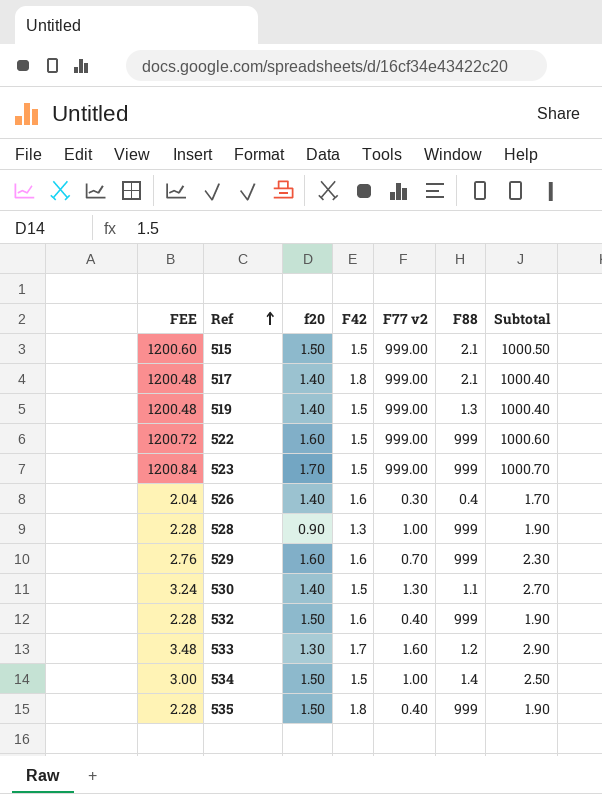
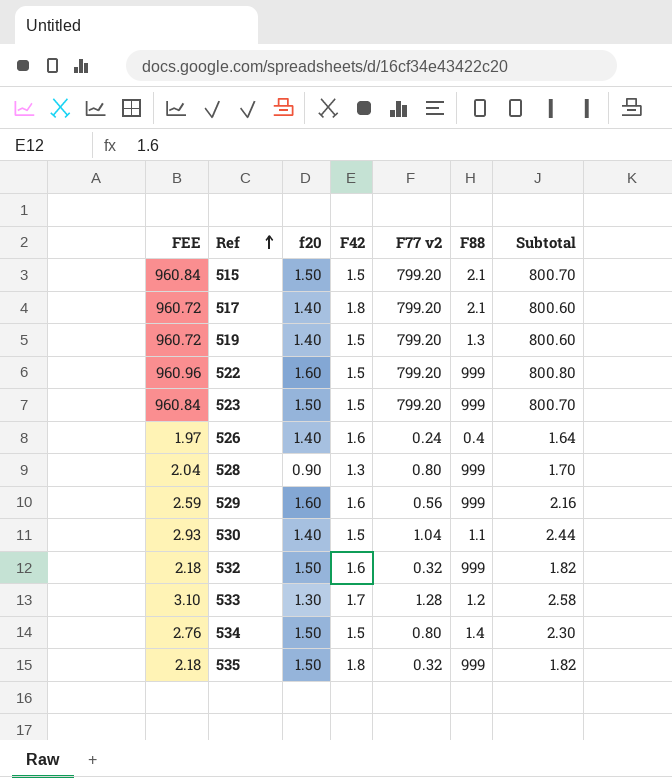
515 | FEE: 1200.60 -> 960.84
515 | F77 v2: 999.00 -> 799.20
515 | Subtotal: 1000.50 -> 800.70
517 | FEE: 1200.48 -> 960.72
517 | F77 v2: 999.00 -> 799.20
517 | Subtotal: 1000.40 -> 800.60
519 | FEE: 1200.48 -> 960.72
519 | F77 v2: 999.00 -> 799.20
519 | Subtotal: 1000.40 -> 800.60
522 | FEE: 1200.72 -> 960.96
522 | F77 v2: 999.00 -> 799.20
522 | Subtotal: 1000.60 -> 800.80
523 | FEE: 1200.84 -> 960.84
523 | f20: 1.70 -> 1.50
523 | F77 v2: 999.00 -> 799.20
523 | Subtotal: 1000.70 -> 800.70
526 | FEE: 2.04 -> 1.97
526 | F77 v2: 0.30 -> 0.24
526 | Subtotal: 1.70 -> 1.64
528 | FEE: 2.28 -> 2.04
528 | F77 v2: 1.00 -> 0.80
528 | Subtotal: 1.90 -> 1.70
529 | FEE: 2.76 -> 2.59
529 | F77 v2: 0.70 -> 0.56
529 | Subtotal: 2.30 -> 2.16
530 | FEE: 3.24 -> 2.93
530 | F77 v2: 1.30 -> 1.04
530 | Subtotal: 2.70 -> 2.44
532 | FEE: 2.28 -> 2.18
532 | F77 v2: 0.40 -> 0.32
532 | Subtotal: 1.90 -> 1.82
533 | FEE: 3.48 -> 3.10
533 | F77 v2: 1.60 -> 1.28
533 | Subtotal: 2.90 -> 2.58
534 | FEE: 3.00 -> 2.76
534 | F77 v2: 1.00 -> 0.80
534 | Subtotal: 2.50 -> 2.30
535 | FEE: 2.28 -> 2.18
535 | F77 v2: 0.40 -> 0.32
535 | Subtotal: 1.90 -> 1.82

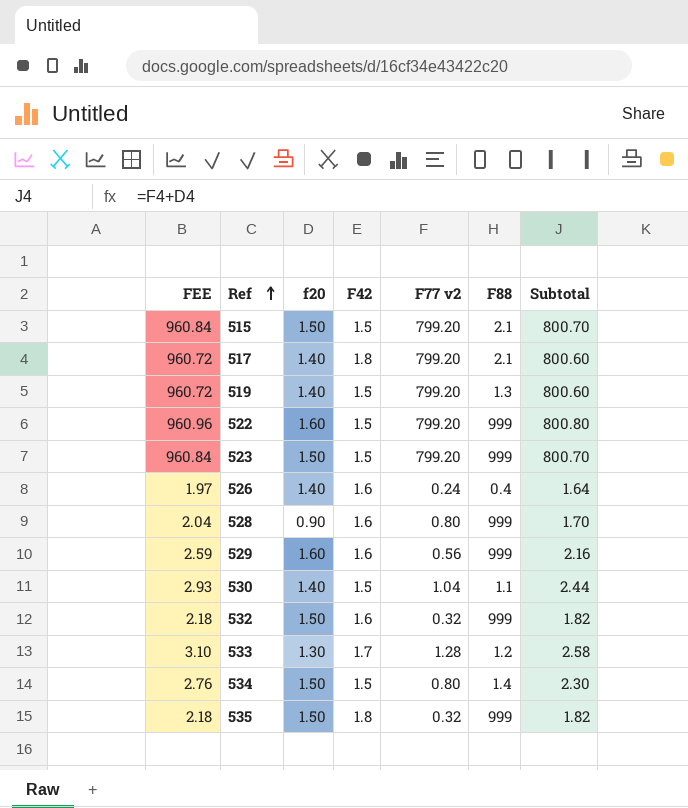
528 | F42: 1.3 -> 1.6

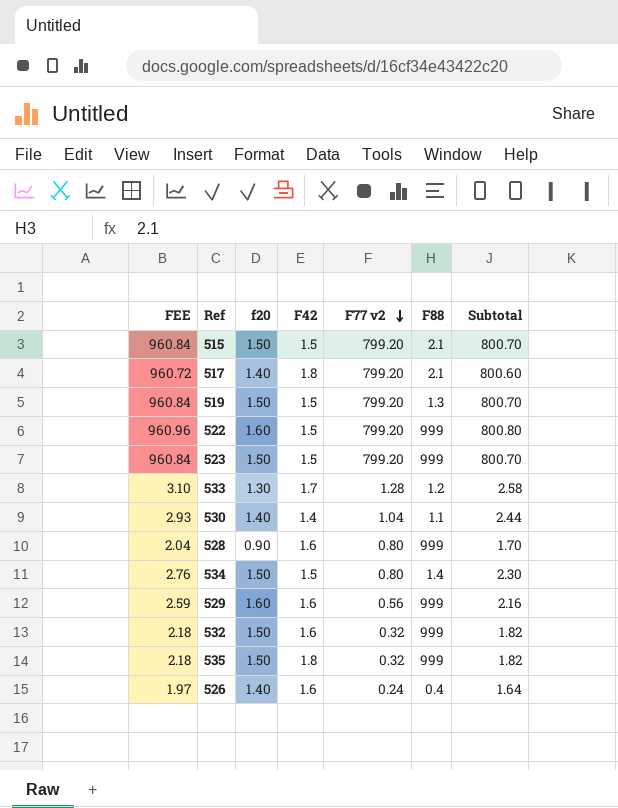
row order: Ref ascending -> F77 v2 descending
519 | FEE: 960.72 -> 960.84
519 | f20: 1.40 -> 1.50
519 | Subtotal: 800.60 -> 800.70
530 | F42: 1.5 -> 1.4

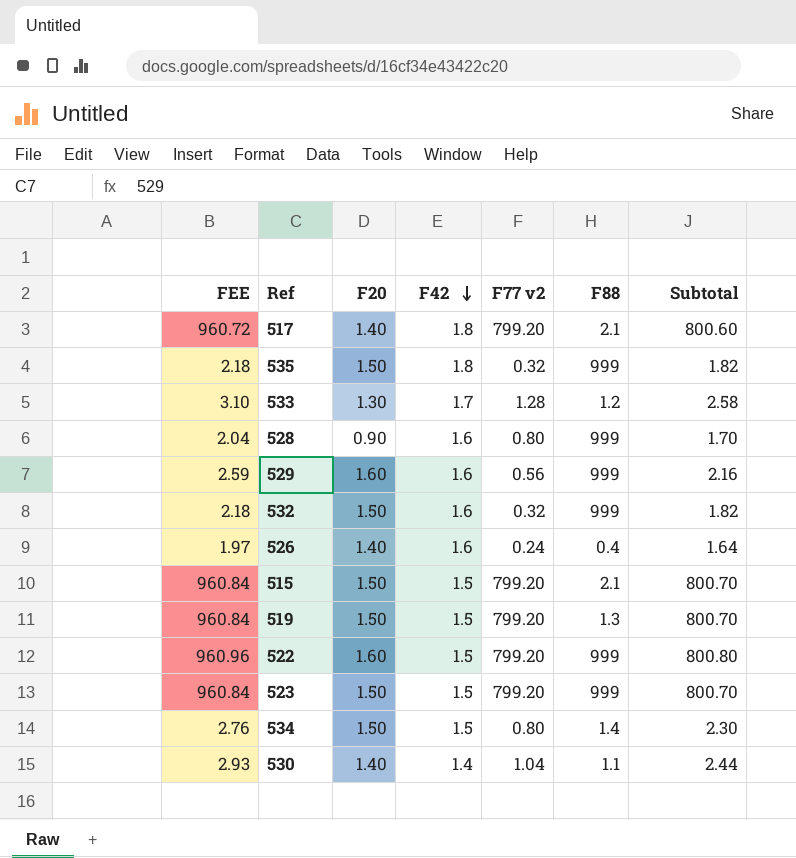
row order: F77 v2 descending -> F42 descending
column name: f20 -> F20

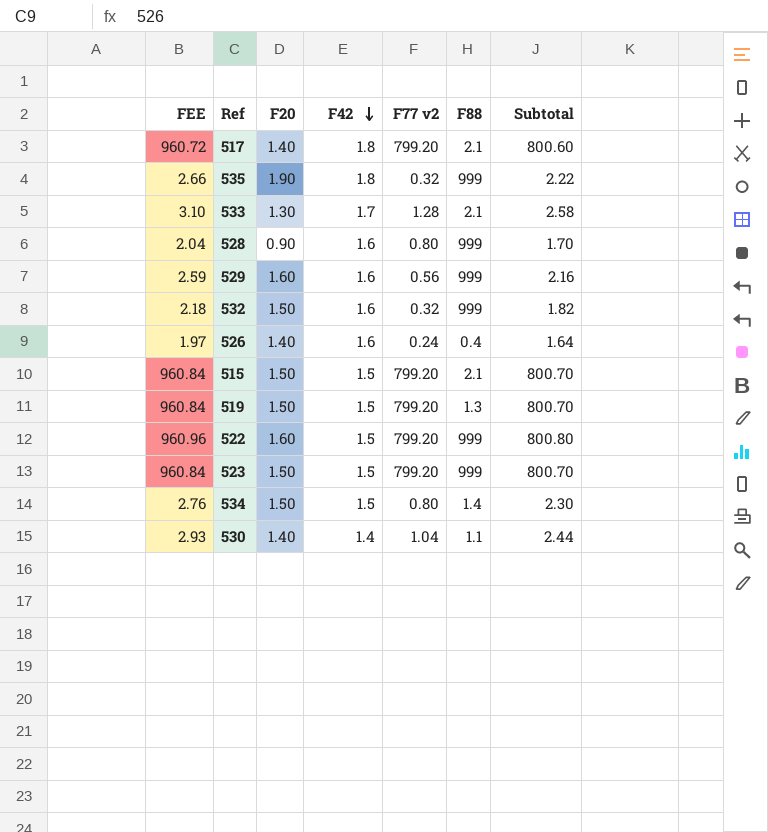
535 | FEE: 2.18 -> 2.66
535 | F20: 1.50 -> 1.90
535 | Subtotal: 1.82 -> 2.22
533 | F88: 1.2 -> 2.1

